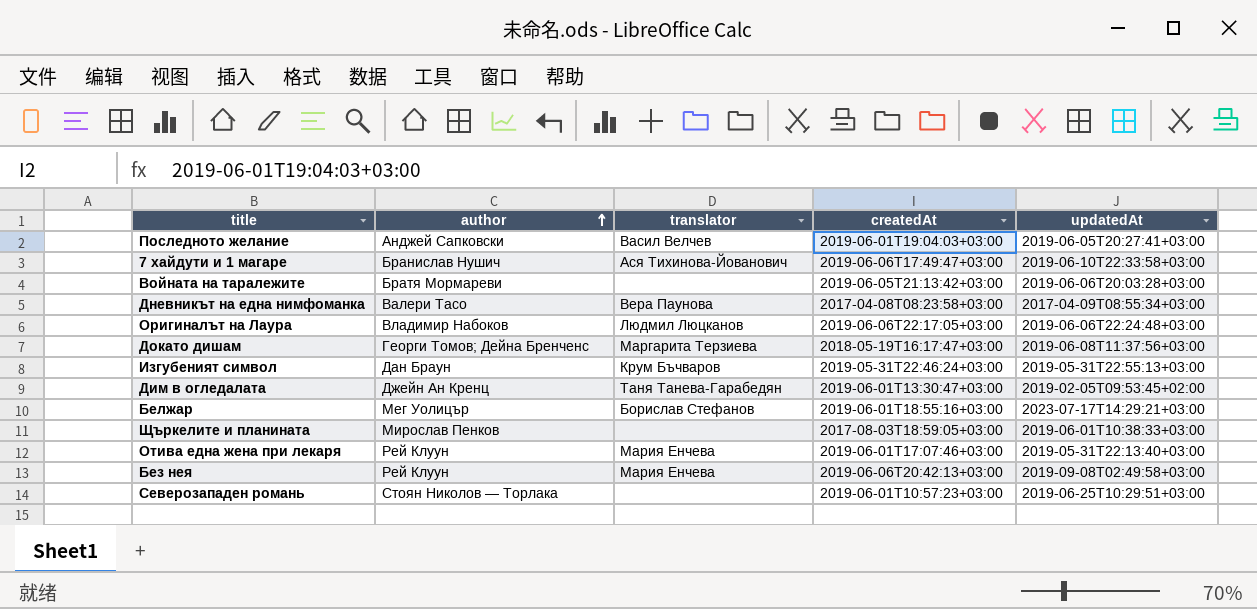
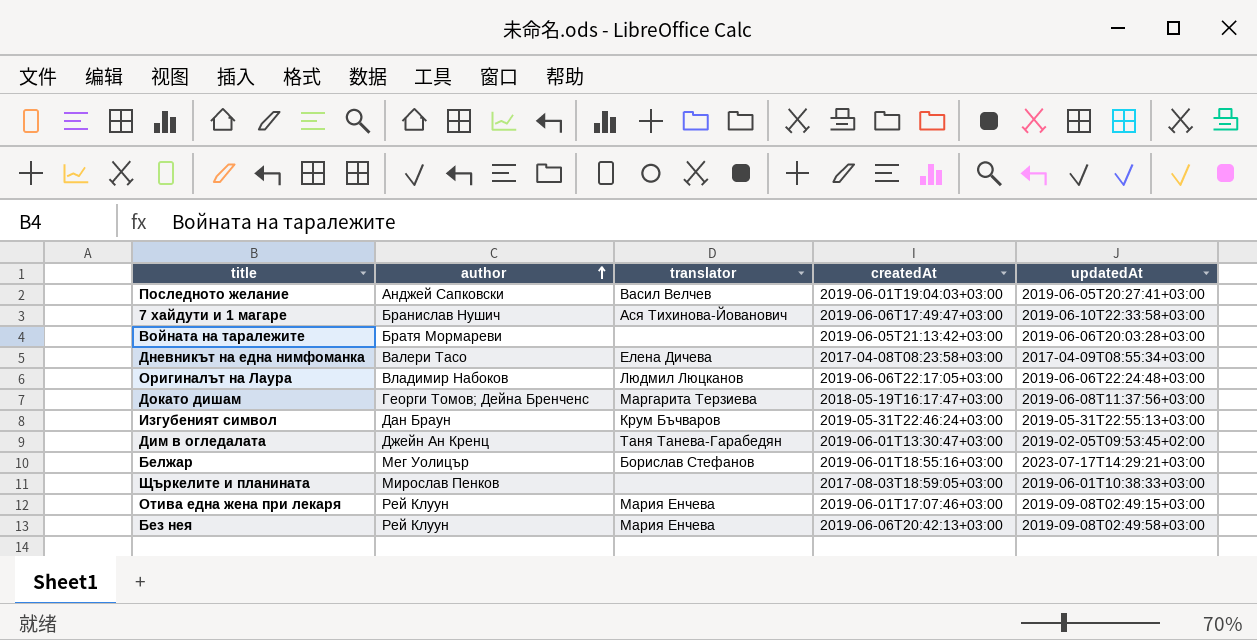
row Северозападен романь: Стоян Николов — Торлака | none | 2019-06-01T10:57:23+03:00 | 2019-06-25T10:29:51+03:00 -> none
Дневникът на една нимфоманка | translator: Вера Паунова -> Елена Дичева
Отива една жена при лекаря | updatedAt: 2019-05-31T22:13:40+03:00 -> 2019-09-08T02:49:15+03:00

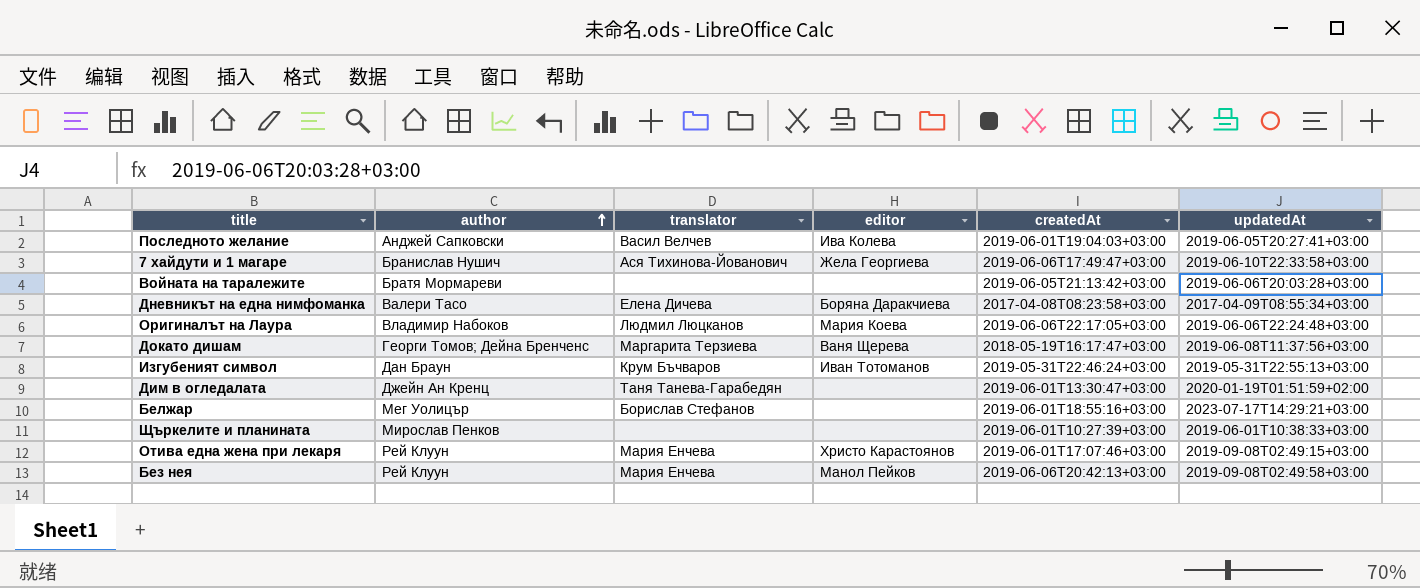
column editor | position: none -> 4
Дим в огледалата | updatedAt: 2019-02-05T09:53:45+02:00 -> 2020-01-19T01:51:59+02:00
Щъркелите и планината | createdAt: 2017-08-03T18:59:05+03:00 -> 2019-06-01T10:27:39+03:00

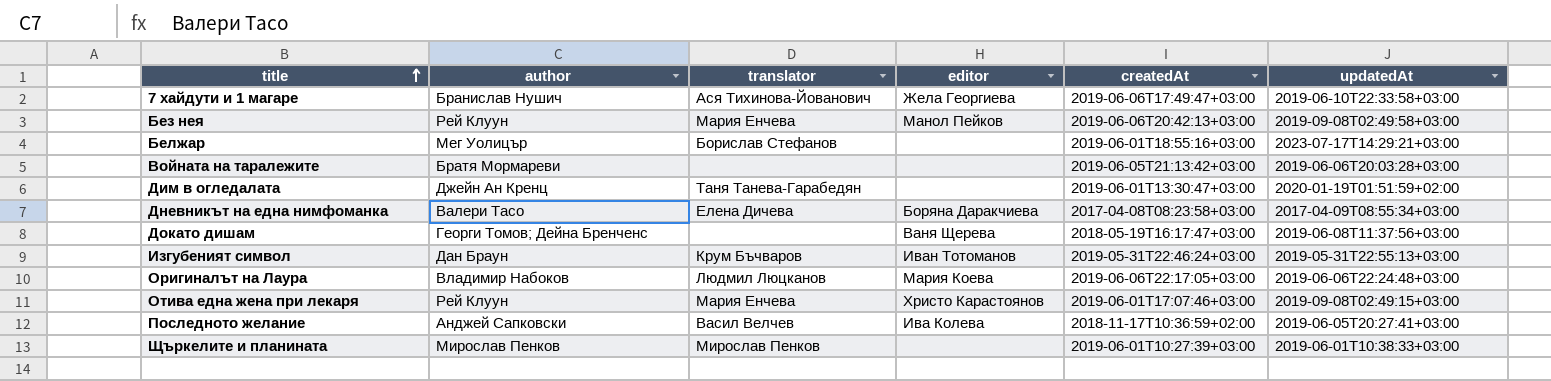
row order: author ascending -> title ascending
Докато дишам | translator: Маргарита Терзиева -> none
Последното желание | createdAt: 2019-06-01T19:04:03+03:00 -> 2018-11-17T10:36:59+02:00
Щъркелите и планината | translator: none -> Мирослав Пенков

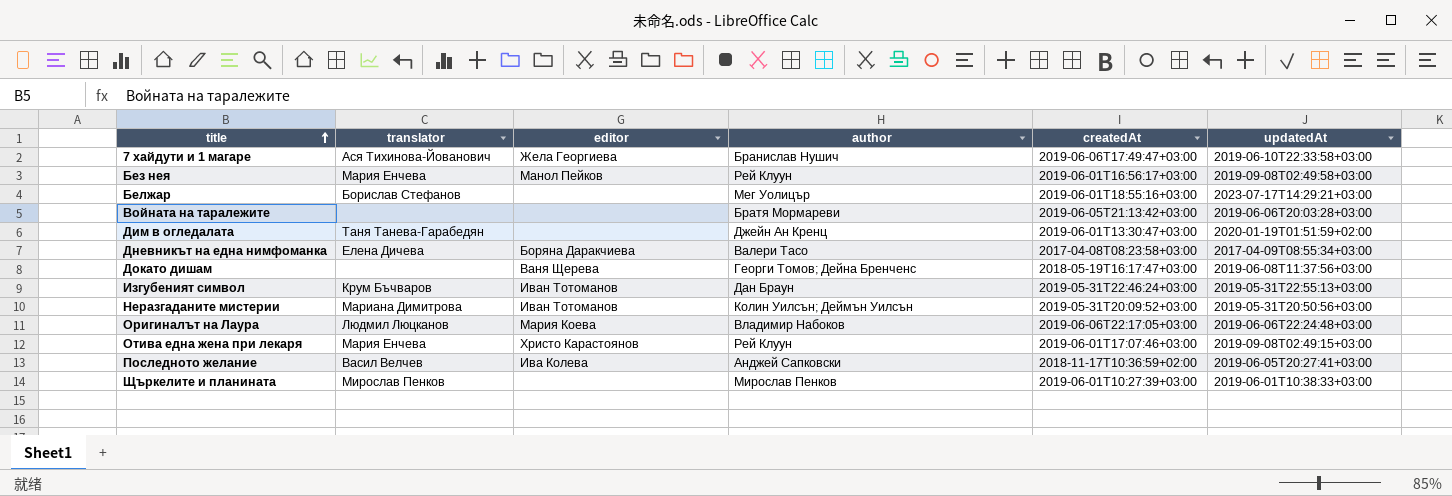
column author | position: 2 -> 4
Без нея | createdAt: 2019-06-06T20:42:13+03:00 -> 2019-06-01T16:56:17+03:00
row Неразгаданите мистерии: none -> Мариана Димитрова | Иван Тотоманов | Колин Уилсън; Деймън Уилсън | 2019-05-31T20:09:52+03:00 | 2019-05-31T20:50:56+03:00

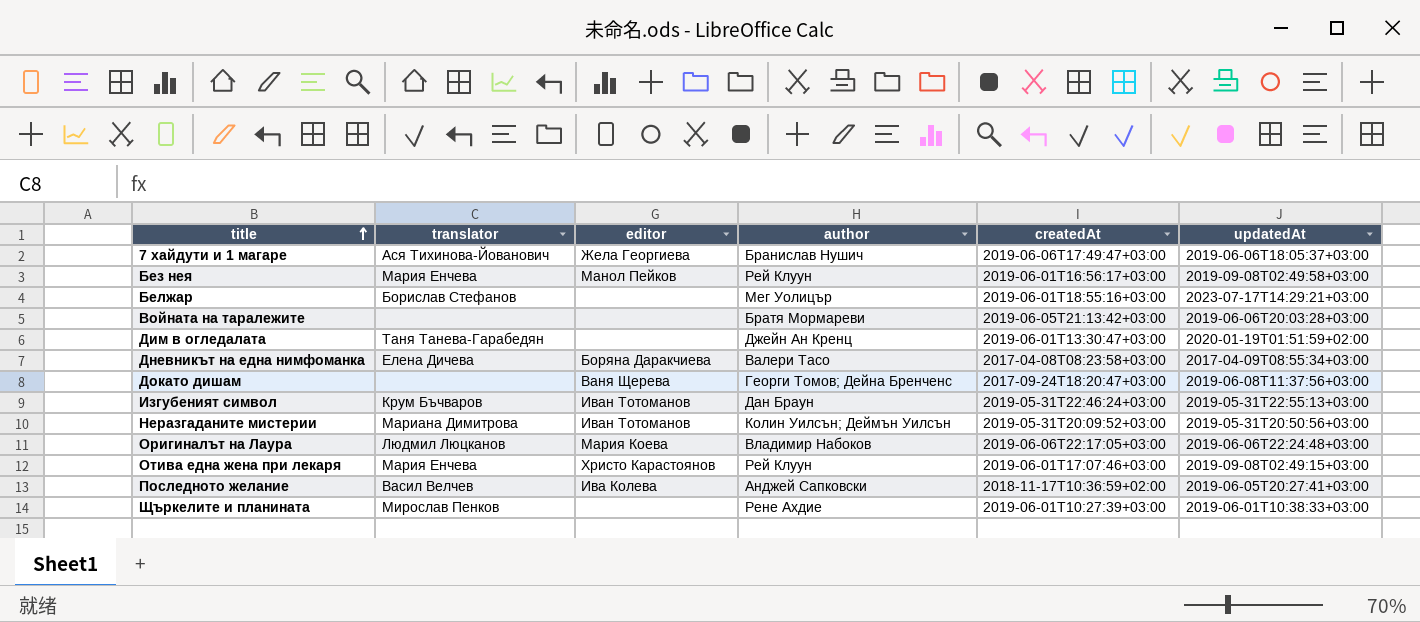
7 хайдути и 1 магаре | updatedAt: 2019-06-10T22:33:58+03:00 -> 2019-06-06T18:05:37+03:00
Докато дишам | createdAt: 2018-05-19T16:17:47+03:00 -> 2017-09-24T18:20:47+03:00
Щъркелите и планината | author: Мирослав Пенков -> Рене Ахдие

